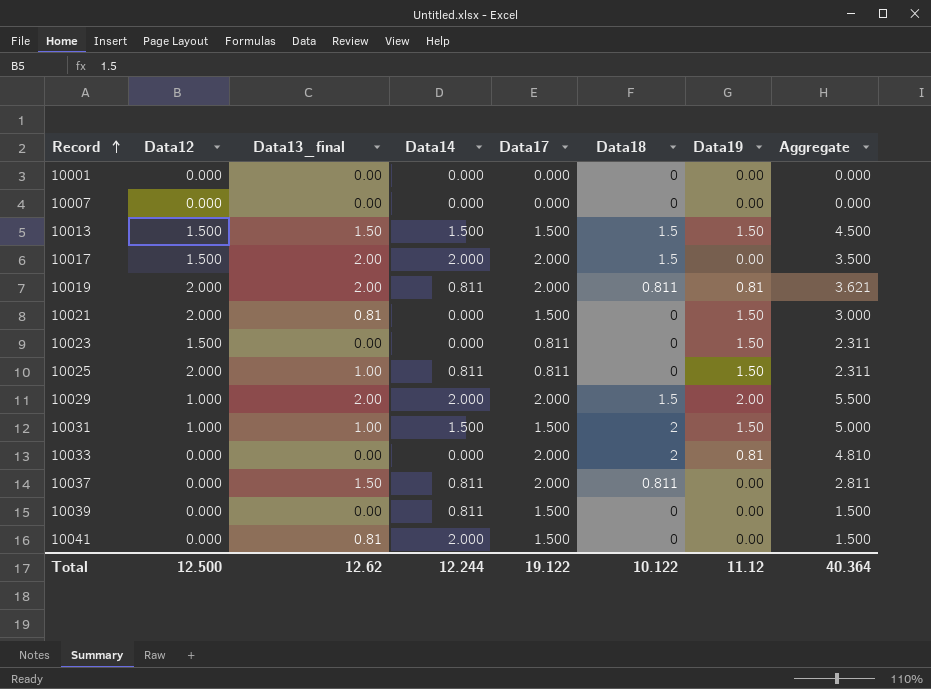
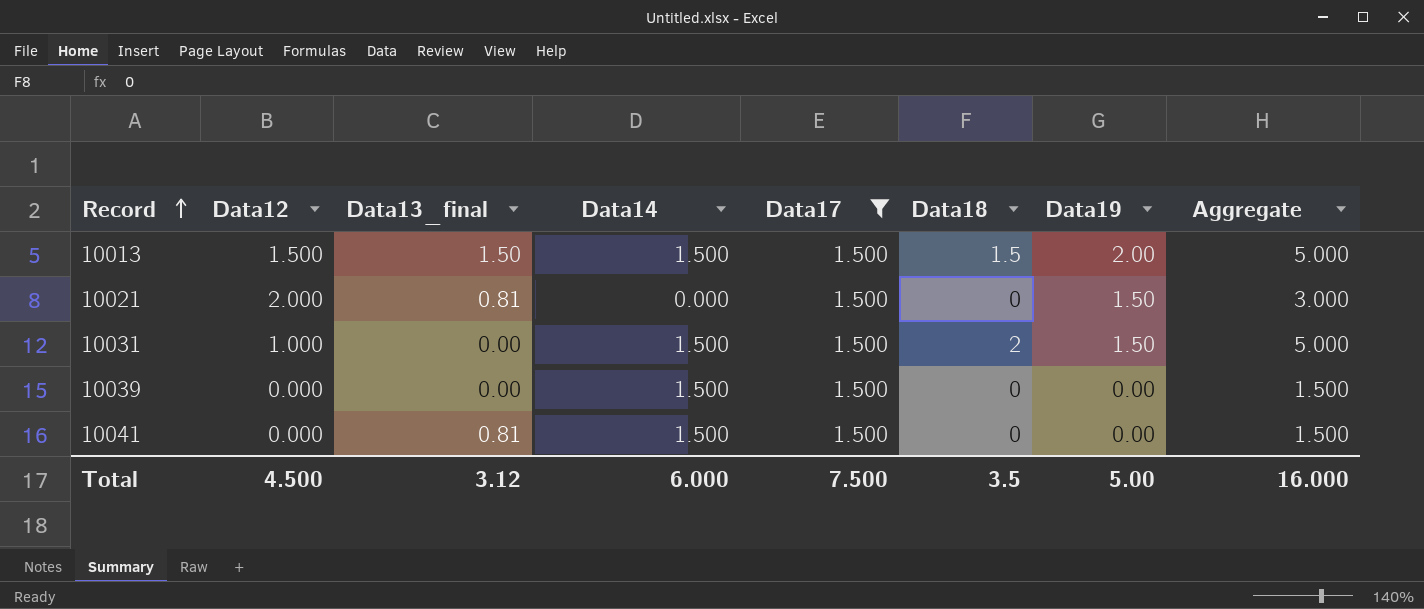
filter: none -> Data17 = 1.500
10013 | Data19: 1.50 -> 2.00
10013 | Aggregate: 4.500 -> 5.000
10031 | Data13_final: 1.00 -> 0.00
10039 | Data14: 0.811 -> 1.500
10041 | Data14: 2.000 -> 1.500
Total | Data12: 12.500 -> 4.500
Total | Data13_final: 12.62 -> 3.12
Total | Data14: 12.244 -> 6.000
Total | Data17: 19.122 -> 7.500
Total | Data18: 10.122 -> 3.5
Total | Data19: 11.12 -> 5.00
Total | Aggregate: 40.364 -> 16.000

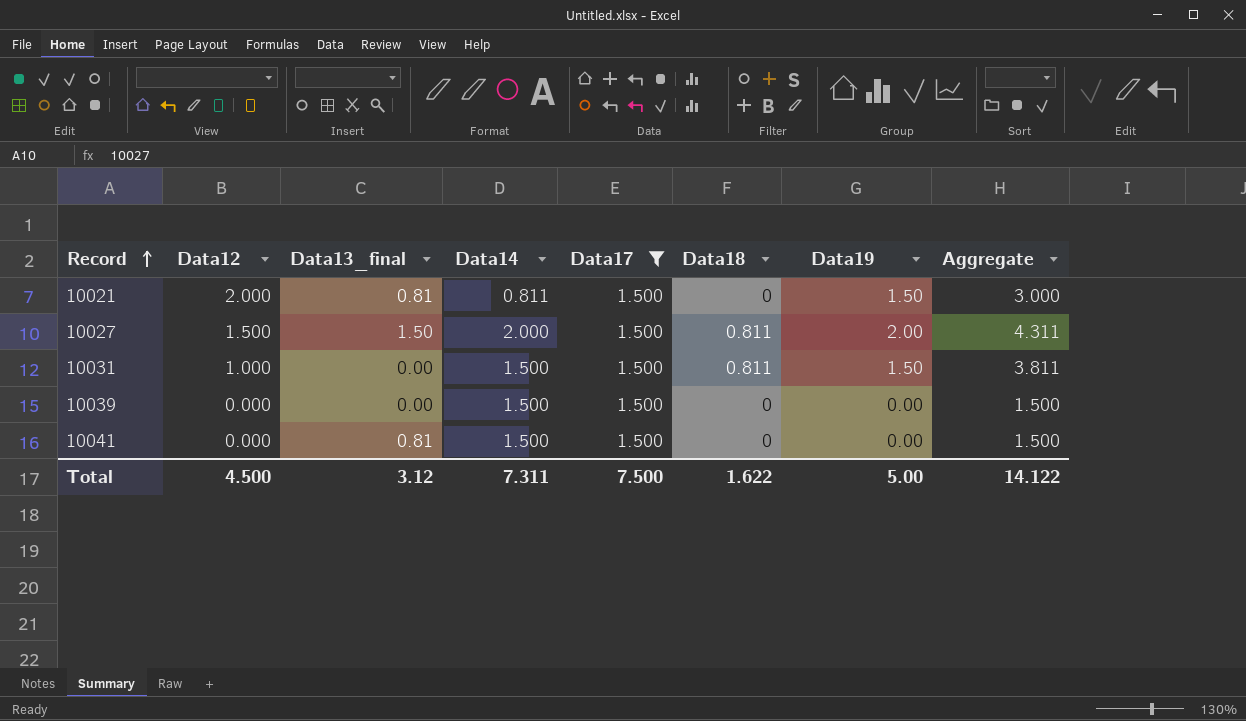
row 10013: 1.500 | 1.50 | 1.500 | 1.500 | 1.5 | 2.00 | 5.000 -> none
10021 | Data14: 0.000 -> 0.811
row 10027: none -> 1.500 | 1.50 | 2.000 | 1.500 | 0.811 | 2.00 | 4.311
10031 | Data18: 2 -> 0.811
10031 | Aggregate: 5.000 -> 3.811
Total | Data14: 6.000 -> 7.311
Total | Data18: 3.5 -> 1.622
Total | Aggregate: 16.000 -> 14.122

